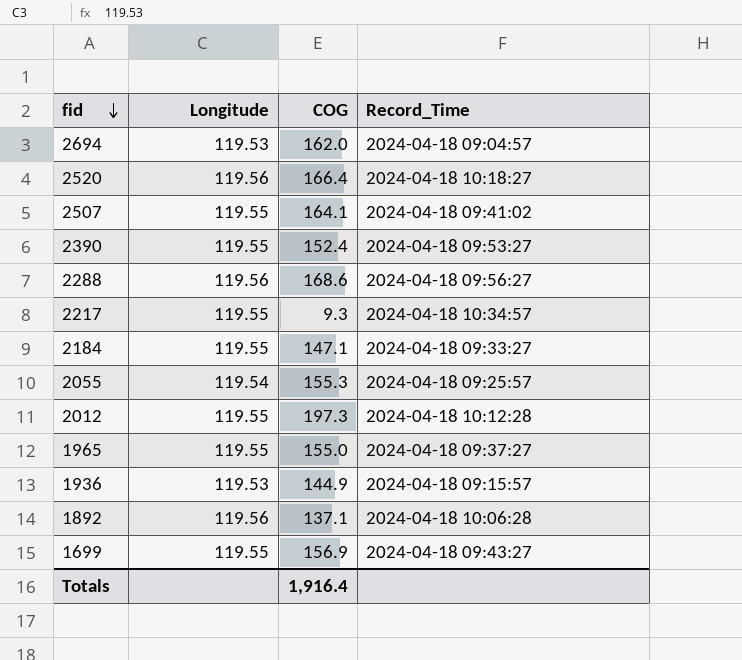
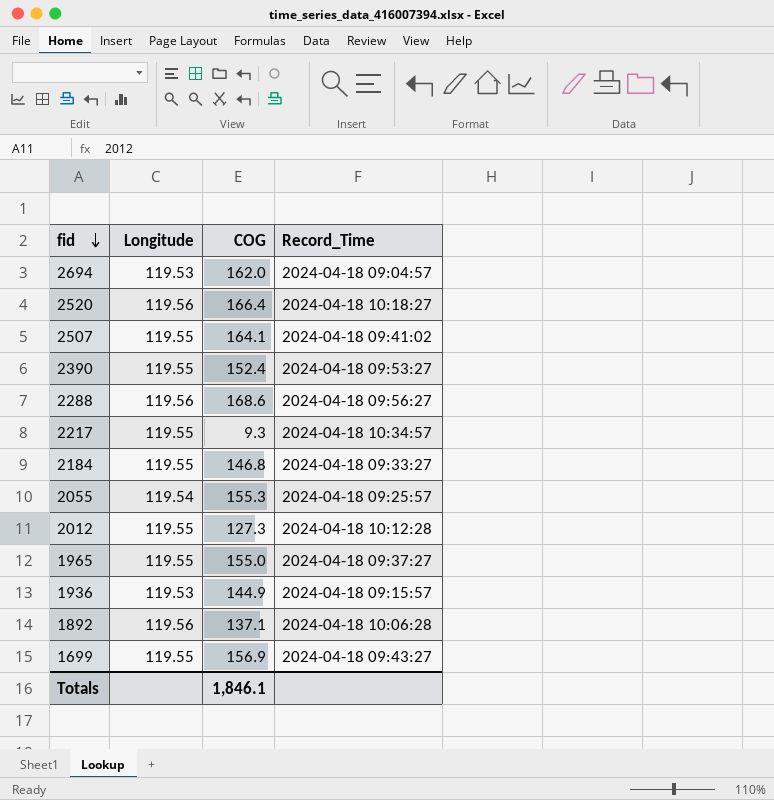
2184 | COG: 147.1 -> 146.8
2012 | COG: 197.3 -> 127.3
Totals | COG: 1,916.4 -> 1,846.1

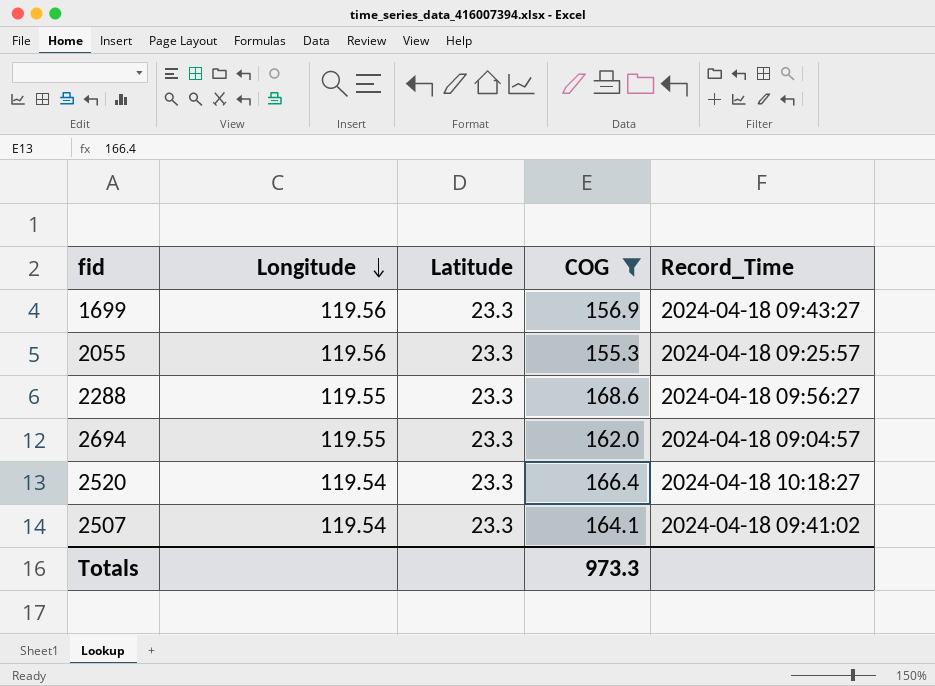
filter: none -> COG >= 155.3
row order: fid descending -> Longitude descending
column Latitude | position: none -> 3
1699 | Longitude: 119.55 -> 119.56
2055 | Longitude: 119.54 -> 119.56
2288 | Longitude: 119.56 -> 119.55
2694 | Longitude: 119.53 -> 119.55
2520 | Longitude: 119.56 -> 119.54
2507 | Longitude: 119.55 -> 119.54
Totals | COG: 1,846.1 -> 973.3

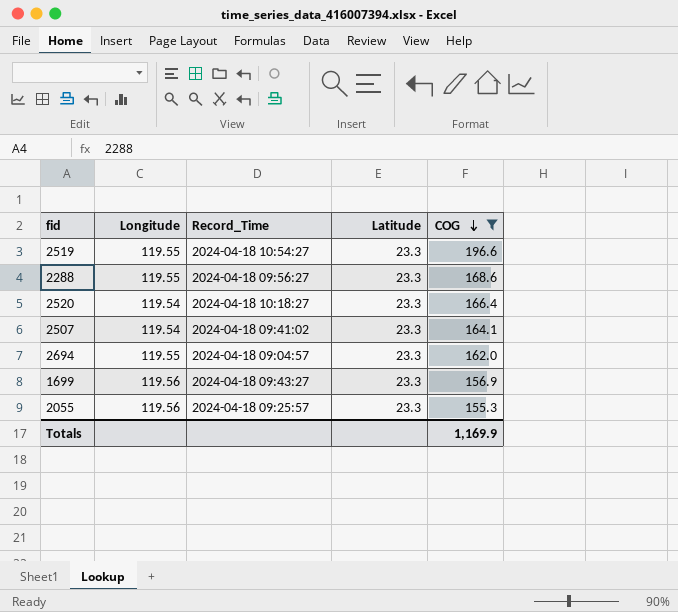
row order: Longitude descending -> COG descending
column Record_Time | position: 5 -> 3
row 2519: none -> 119.55 | 2024-04-18 10:54:27 | 23.3 | 196.6
Totals | COG: 973.3 -> 1,169.9

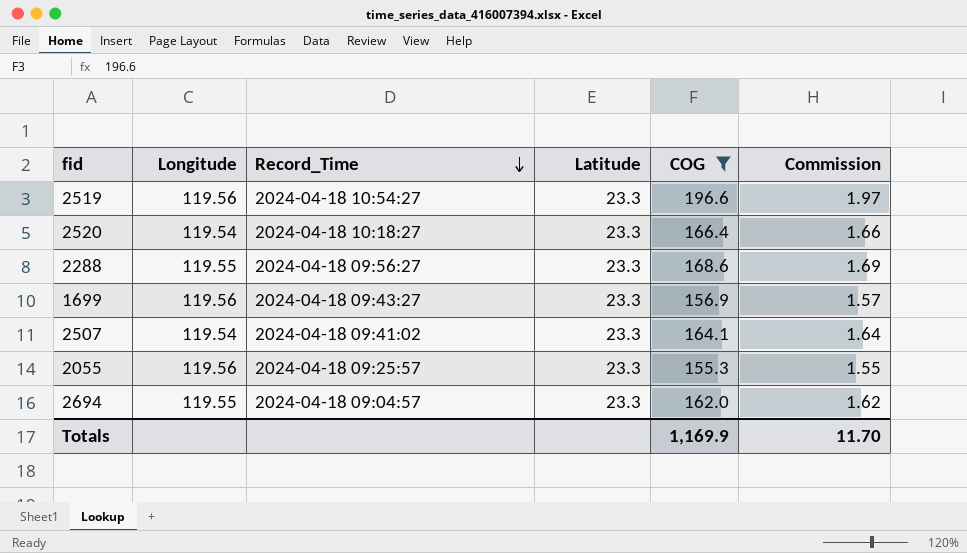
row order: COG descending -> Record_Time descending
column Commission | formula: none -> [COG] * 0.01
2519 | Longitude: 119.55 -> 119.56

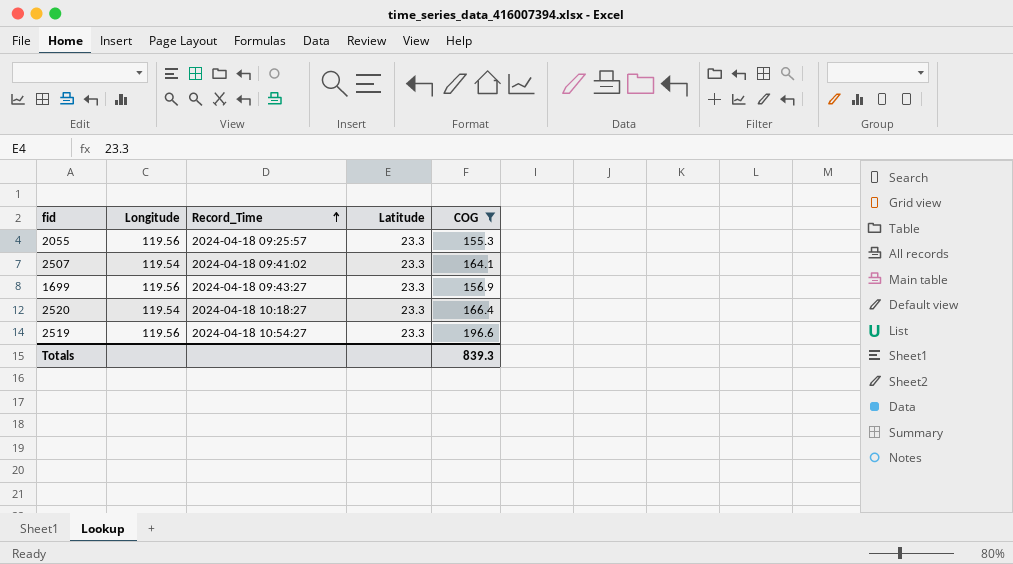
row order: Record_Time descending -> Record_Time ascending
column Commission | formula: [COG] * 0.01 -> none
row 2288: 119.55 | 2024-04-18 09:56:27 | 23.3 | 168.6 | 1.69 -> none
row 2694: 119.55 | 2024-04-18 09:04:57 | 23.3 | 162.0 | 1.62 -> none
Totals | COG: 1,169.9 -> 839.3

